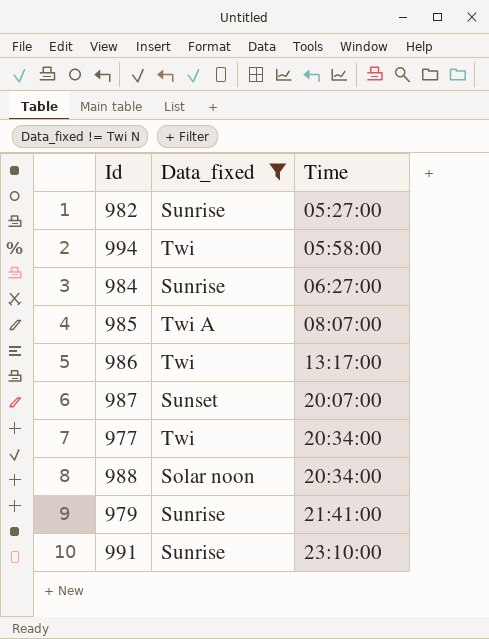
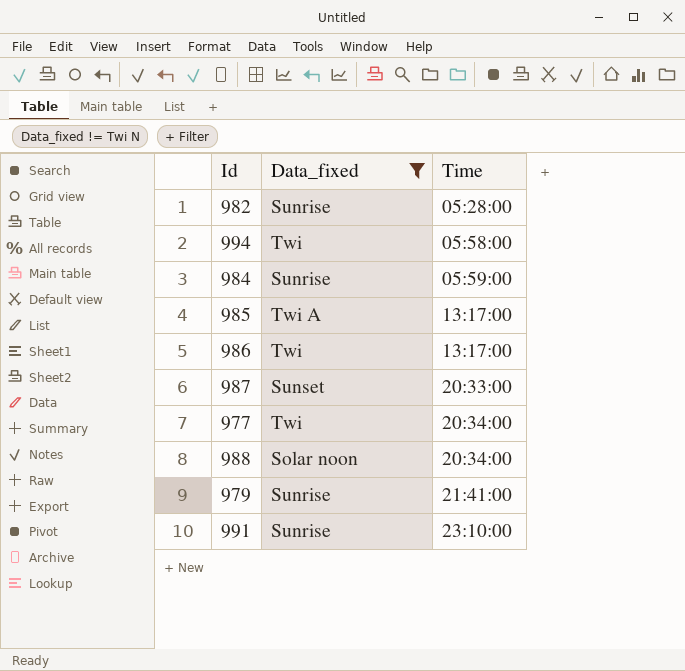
982 | Time: 05:27:00 -> 05:28:00
984 | Time: 06:27:00 -> 05:59:00
985 | Time: 08:07:00 -> 13:17:00
987 | Time: 20:07:00 -> 20:33:00

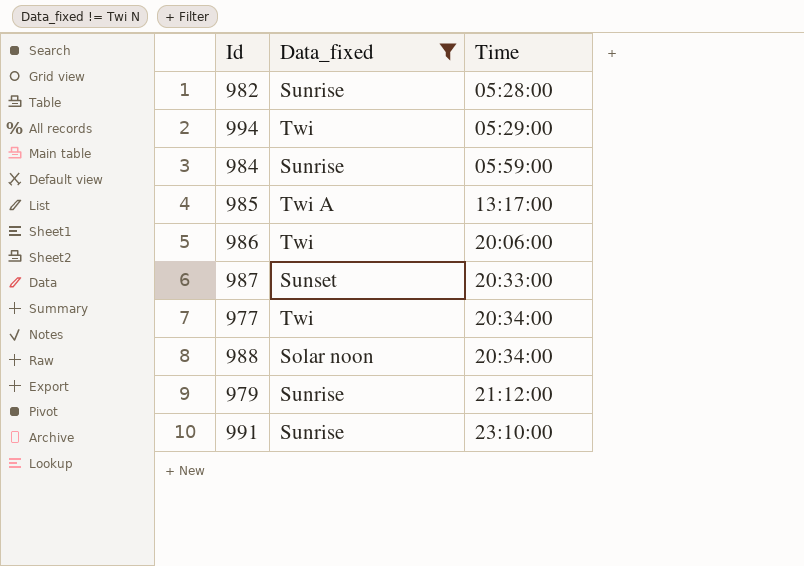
994 | Time: 05:58:00 -> 05:29:00
986 | Time: 13:17:00 -> 20:06:00
979 | Time: 21:41:00 -> 21:12:00

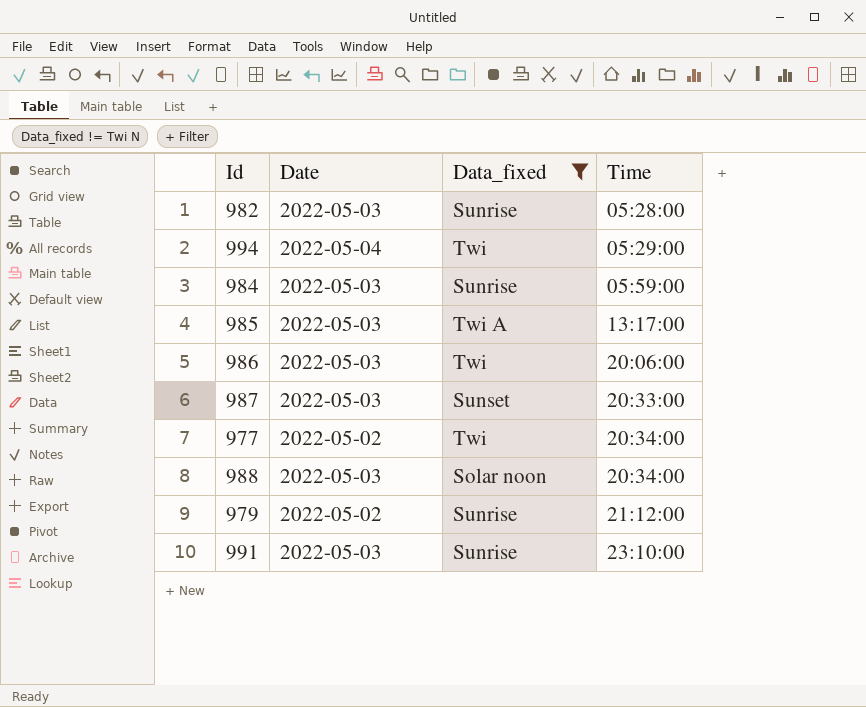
column Date | position: none -> 2

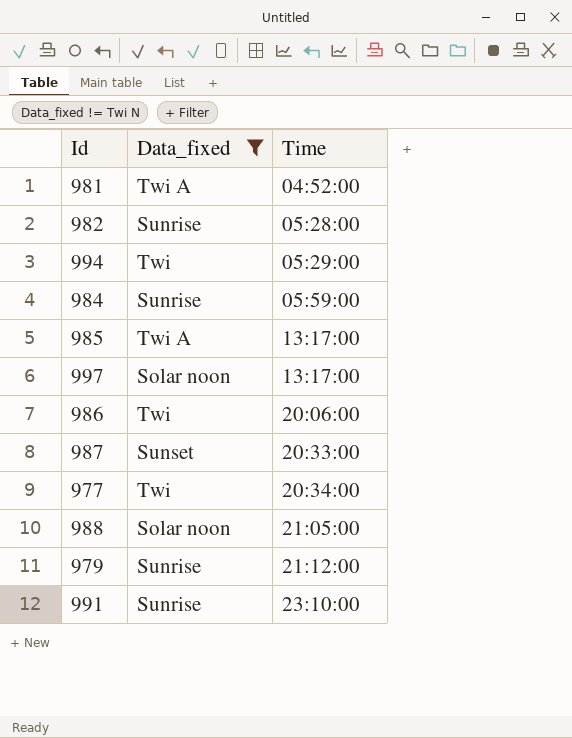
column Date | position: 2 -> none
row 981: none -> Twi A | 04:52:00
row 997: none -> Solar noon | 13:17:00
988 | Time: 20:34:00 -> 21:05:00

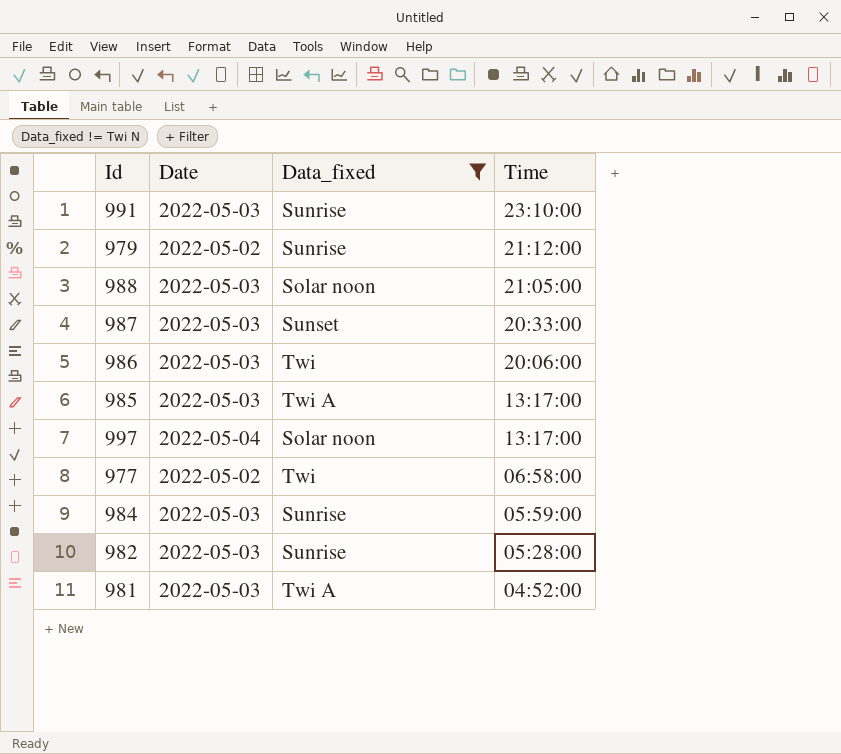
row order: Time ascending -> Time descending
column Date | position: none -> 2
row 994: Twi | 05:29:00 -> none
977 | Time: 20:34:00 -> 06:58:00

